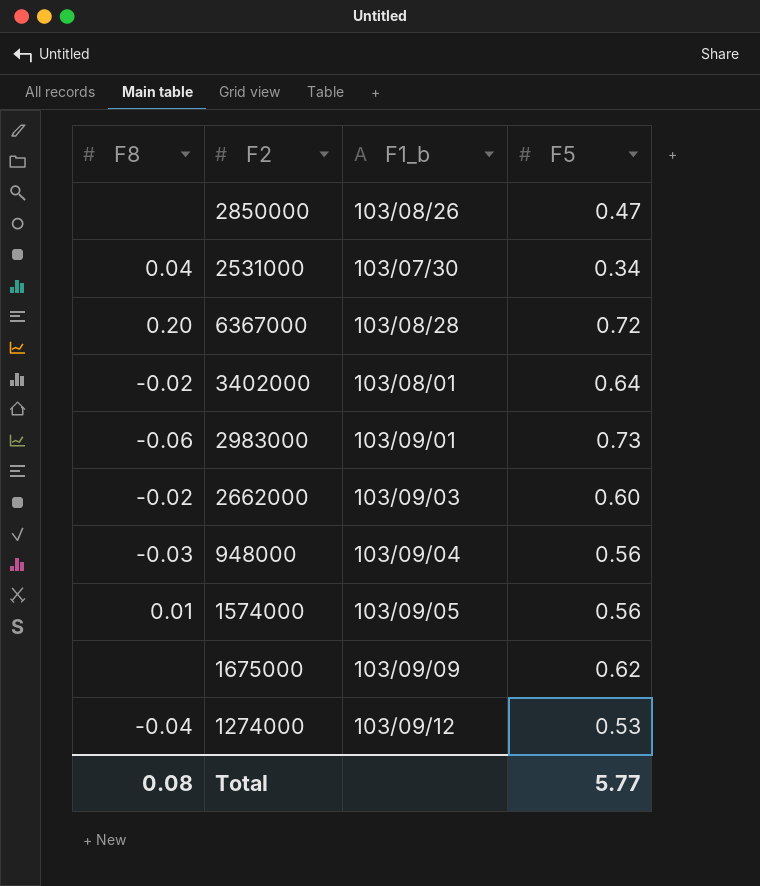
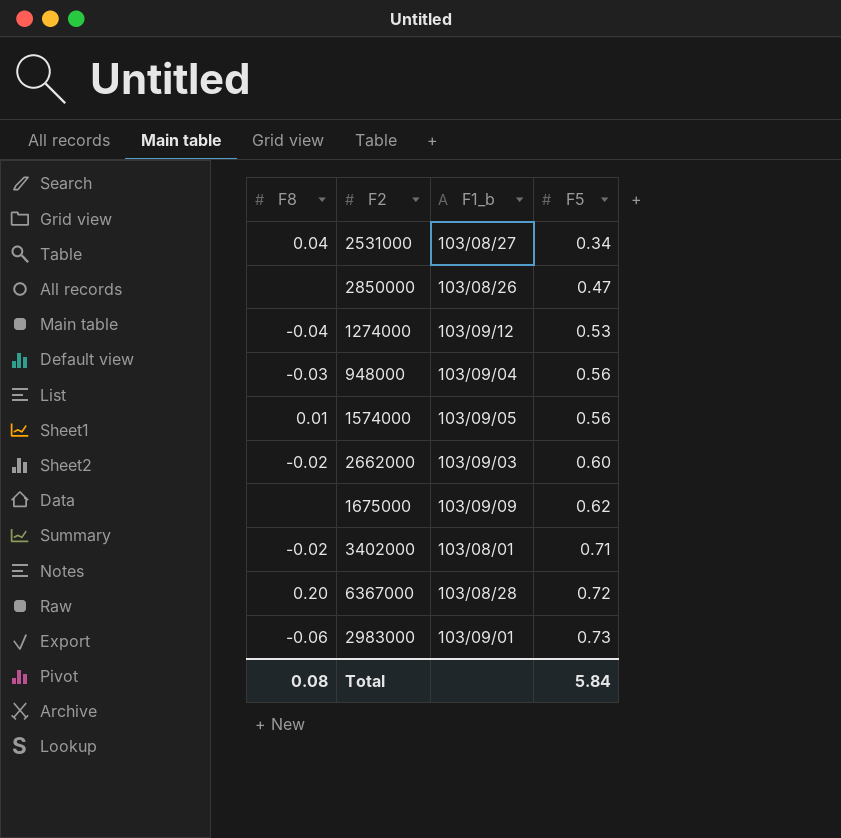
row order: none -> F5 ascending
2531000 | F1_b: 103/07/30 -> 103/08/27
3402000 | F5: 0.64 -> 0.71
Total | F5: 5.77 -> 5.84

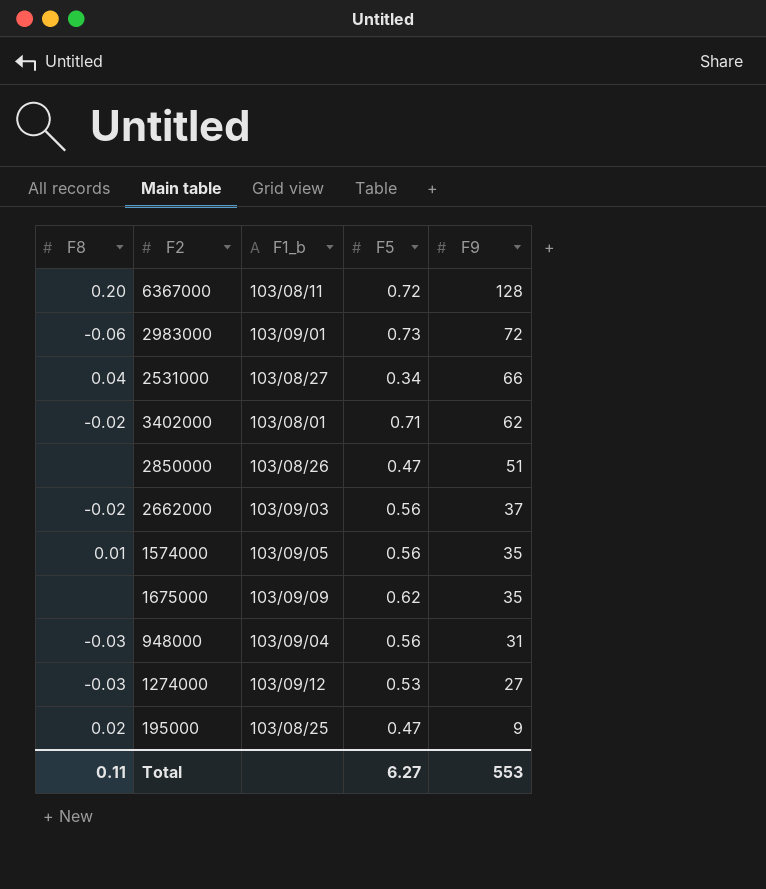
row order: F5 ascending -> F9 descending
column F9 | position: none -> 5
6367000 | F1_b: 103/08/28 -> 103/08/11
2662000 | F5: 0.60 -> 0.56
1274000 | F8: -0.04 -> -0.03
row 195000: none -> 0.02 | 103/08/25 | 0.47 | 9
Total | F8: 0.08 -> 0.11
Total | F5: 5.84 -> 6.27

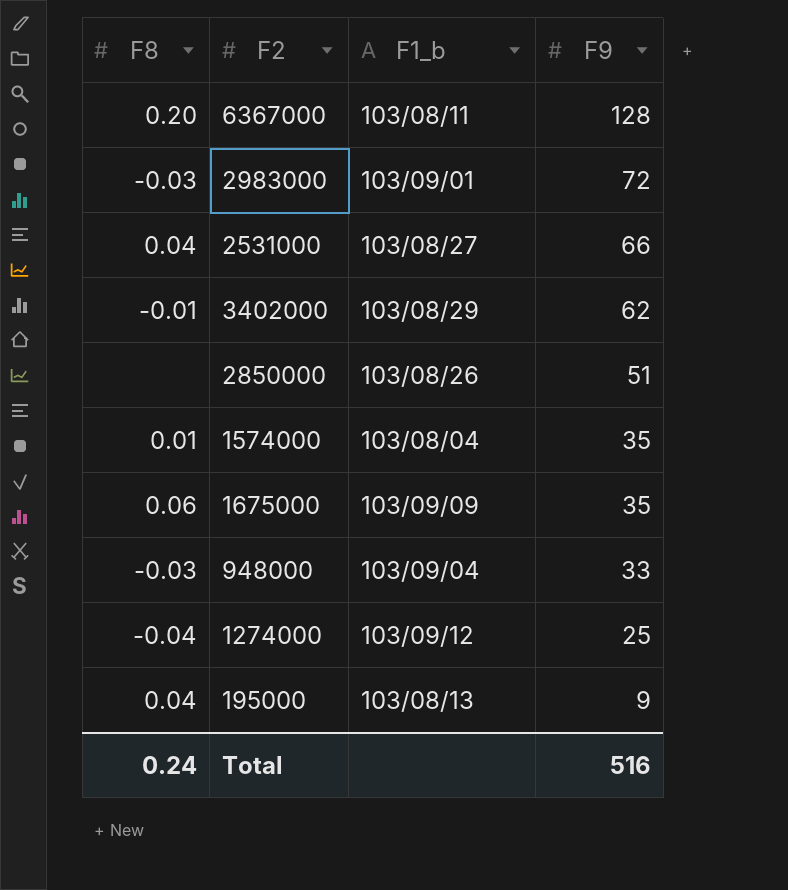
column F5 | position: 4 -> none
row 2662000: -0.02 | 103/09/03 | 0.56 | 37 -> none
2983000 | F8: -0.06 -> -0.03
3402000 | F8: -0.02 -> -0.01
3402000 | F1_b: 103/08/01 -> 103/08/29
1574000 | F1_b: 103/09/05 -> 103/08/04
1675000 | F8: none -> 0.06
948000 | F9: 31 -> 33
1274000 | F8: -0.03 -> -0.04
1274000 | F9: 27 -> 25
195000 | F8: 0.02 -> 0.04
195000 | F1_b: 103/08/25 -> 103/08/13
Total | F8: 0.11 -> 0.24
Total | F9: 553 -> 516

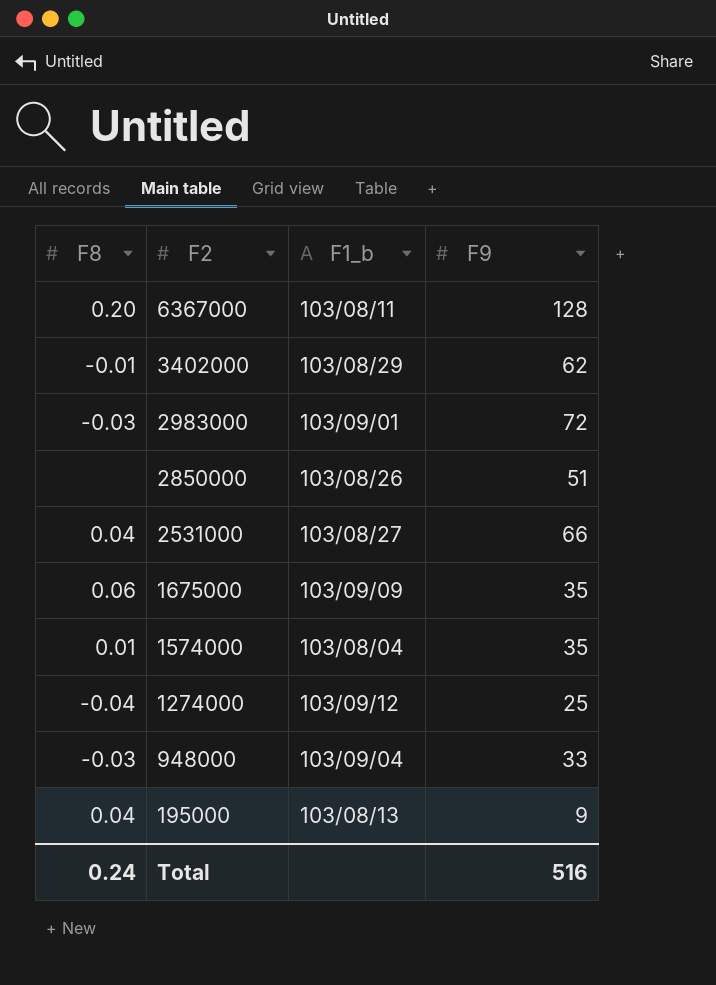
row order: F9 descending -> F2 descending

